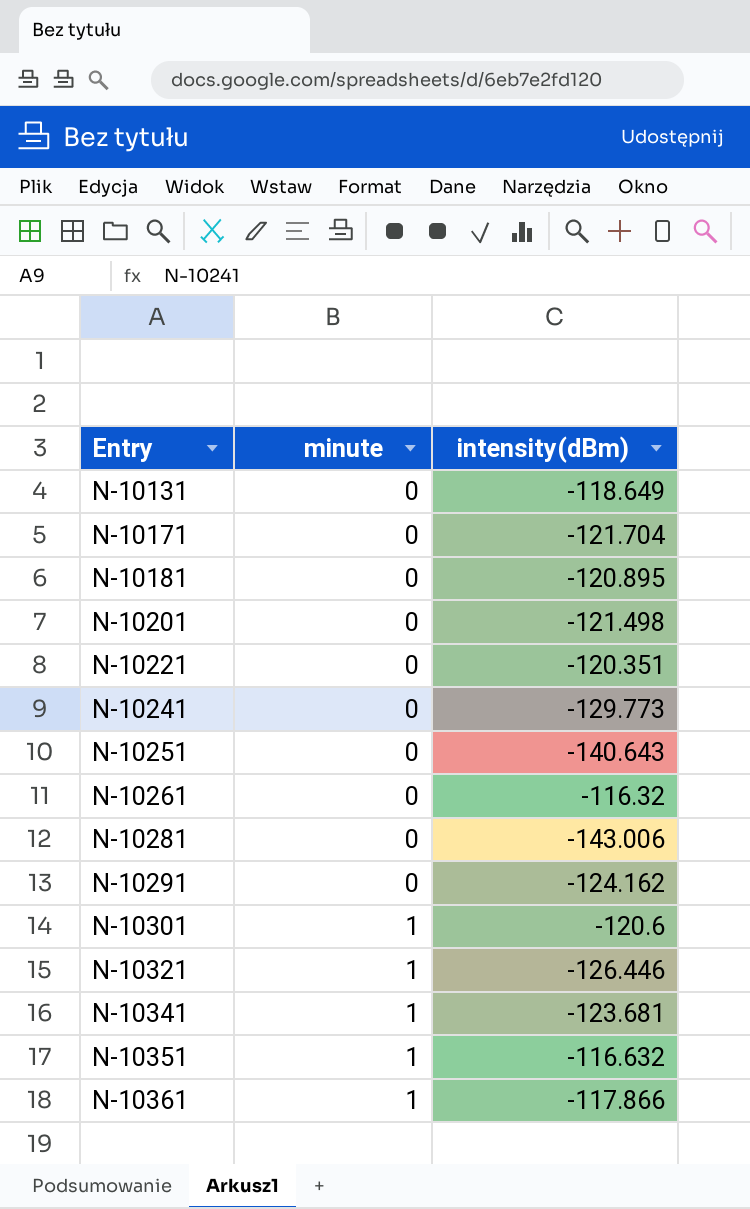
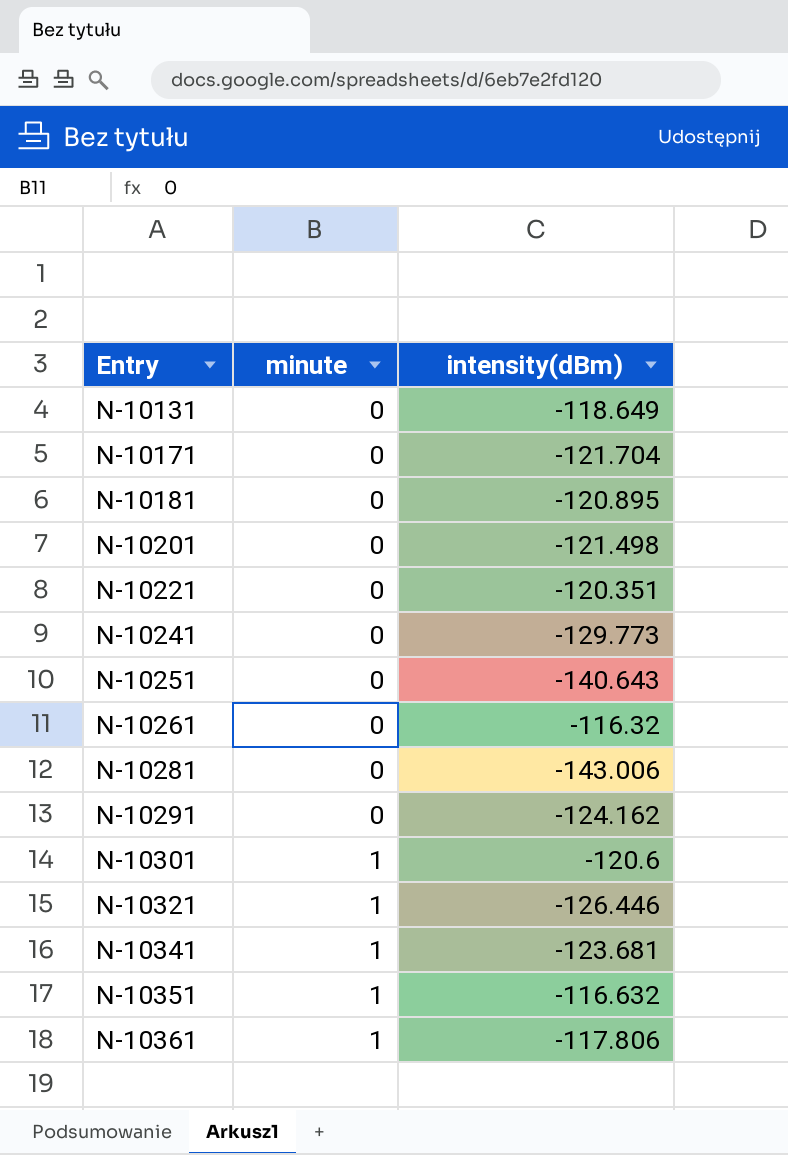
N-10361 | intensity(dBm): -117.866 -> -117.806

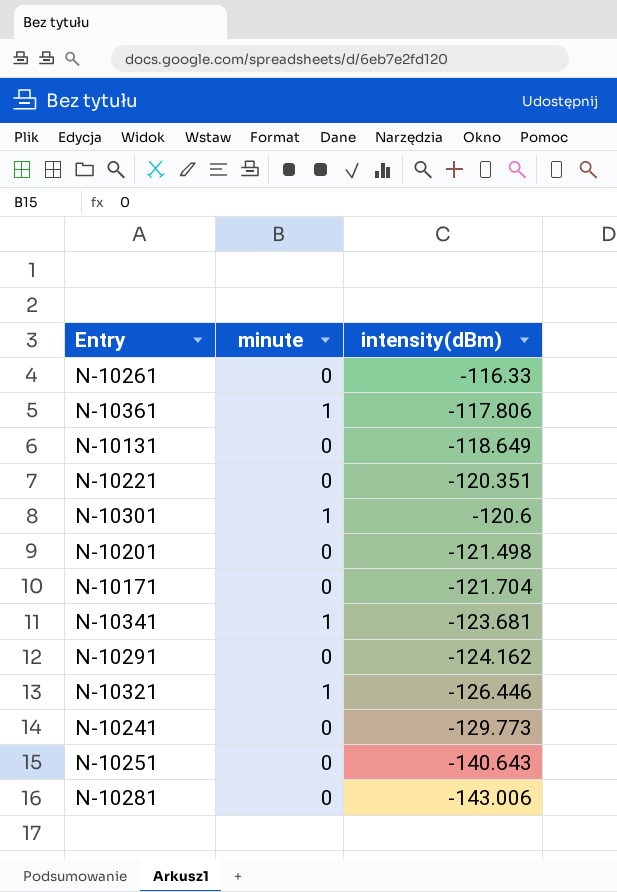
row order: Entry ascending -> intensity(dBm) descending
row N-10181: 0 | -120.895 -> none
row N-10351: 1 | -116.632 -> none
N-10261 | intensity(dBm): -116.32 -> -116.33

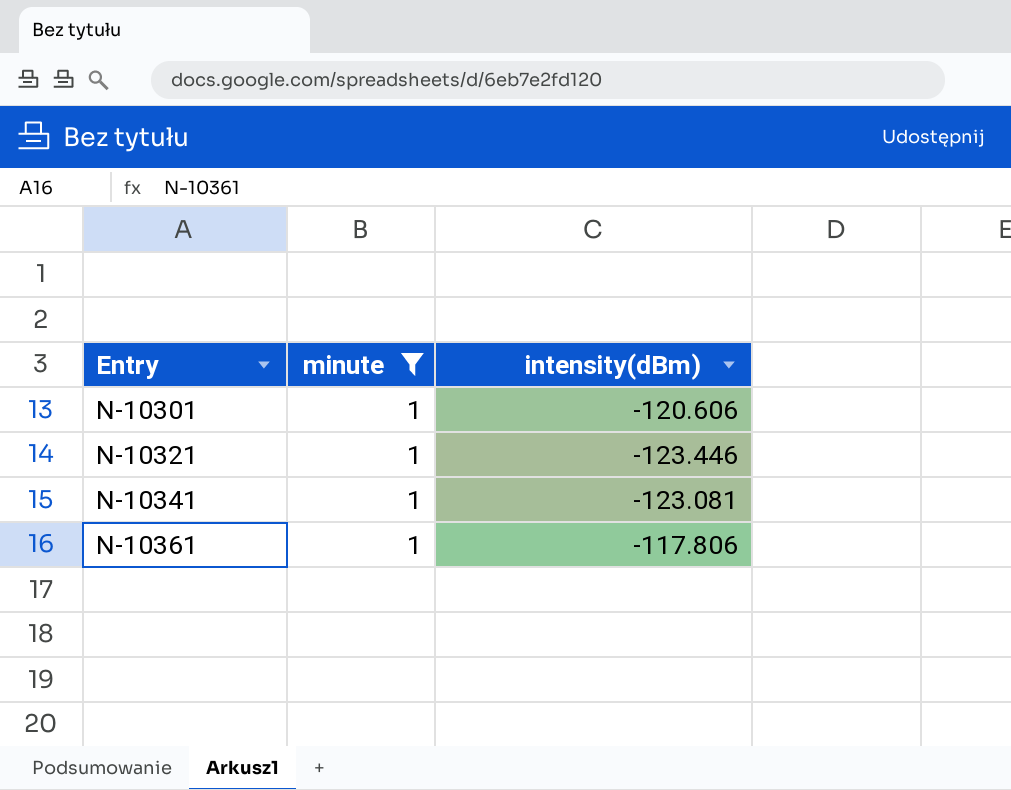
filter: none -> minute = 1
row order: intensity(dBm) descending -> Entry ascending
N-10301 | intensity(dBm): -120.6 -> -120.606
N-10321 | intensity(dBm): -126.446 -> -123.446
N-10341 | intensity(dBm): -123.681 -> -123.081

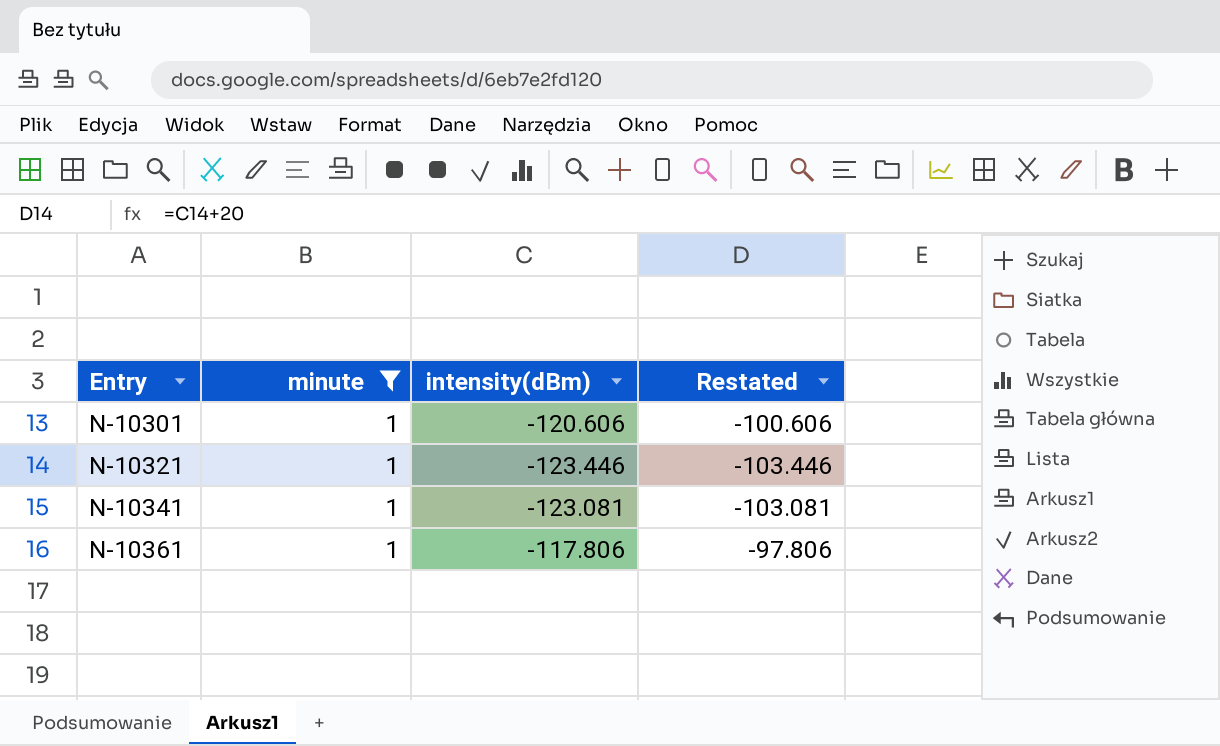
column Restated | formula: none -> [intensity(dBm)] + 20

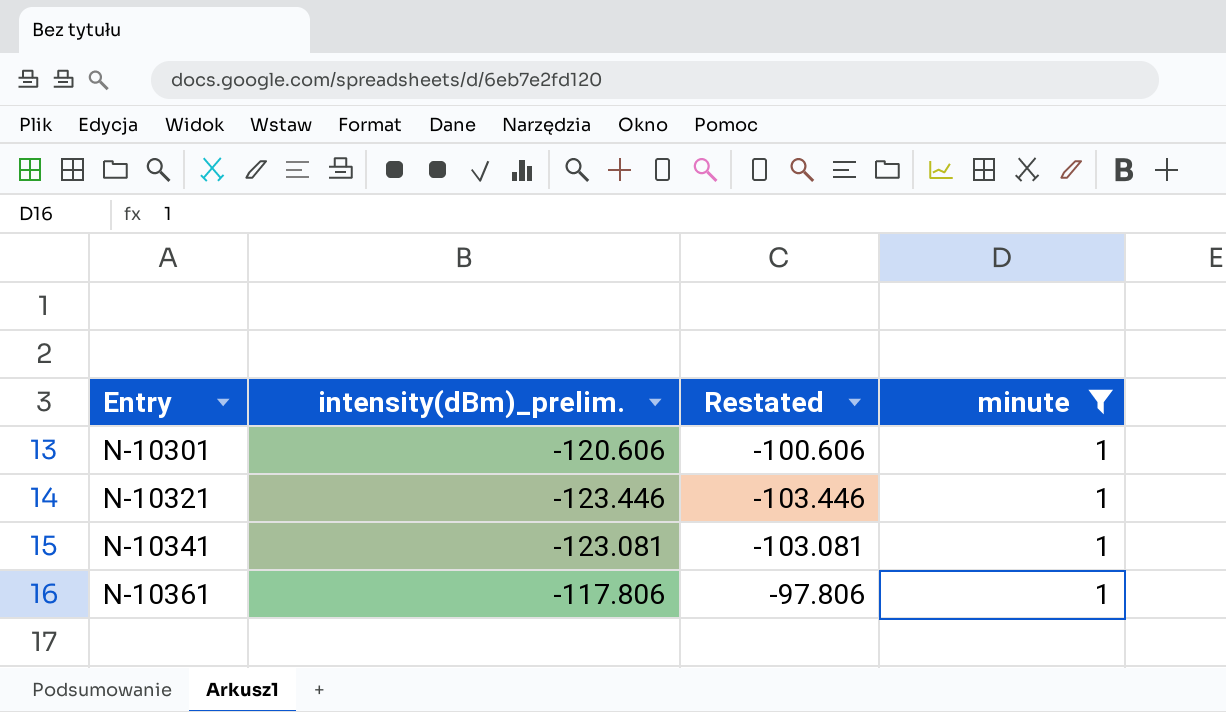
column name: intensity(dBm) -> intensity(dBm)_prelim.
column minute | position: 2 -> 4

